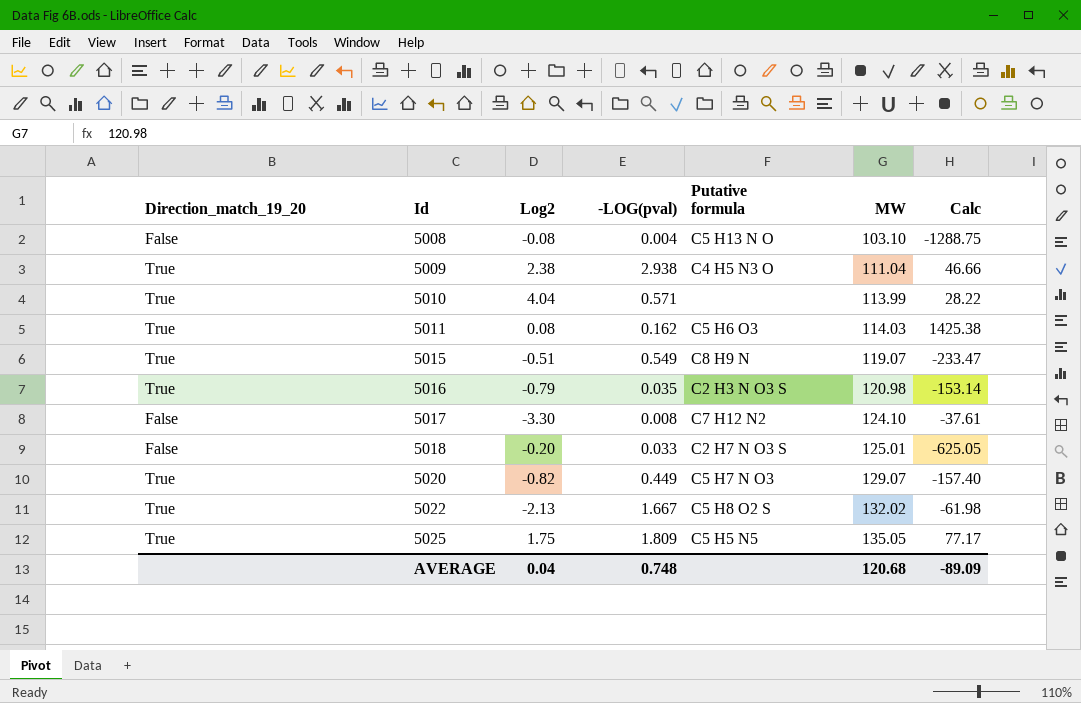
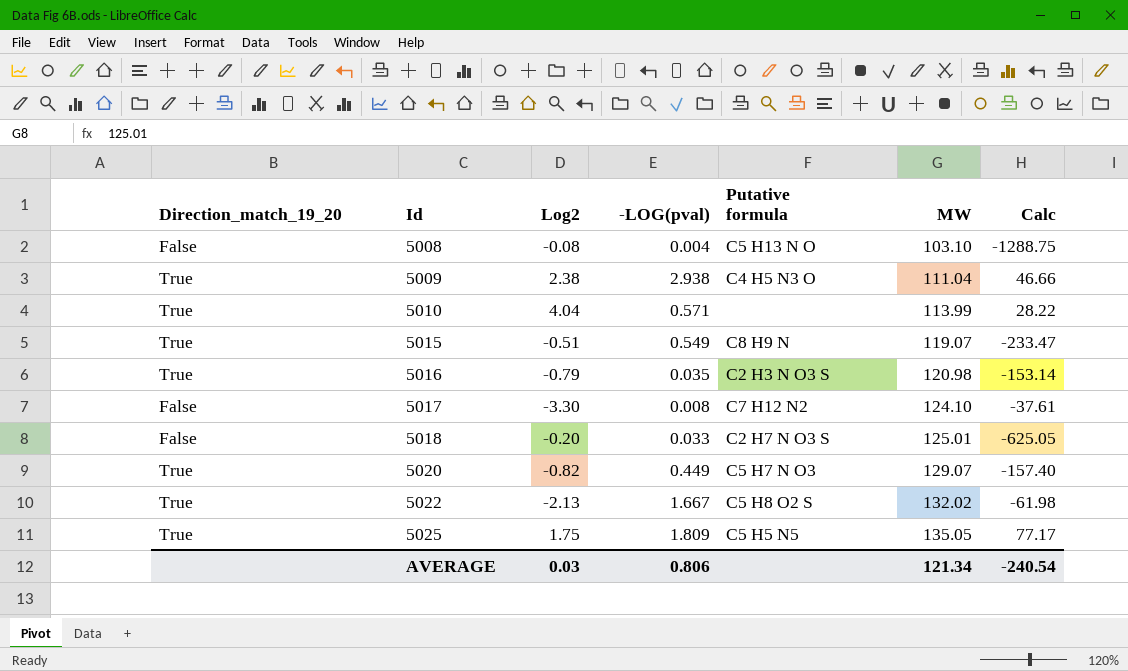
row 5011: True | 0.08 | 0.162 | C5 H6 O3 | 114.03 | 1425.38 -> none
AVERAGE | Log2: 0.04 -> 0.03
AVERAGE | -LOG(pval): 0.748 -> 0.806
AVERAGE | MW: 120.68 -> 121.34
AVERAGE | Calc: -89.09 -> -240.54

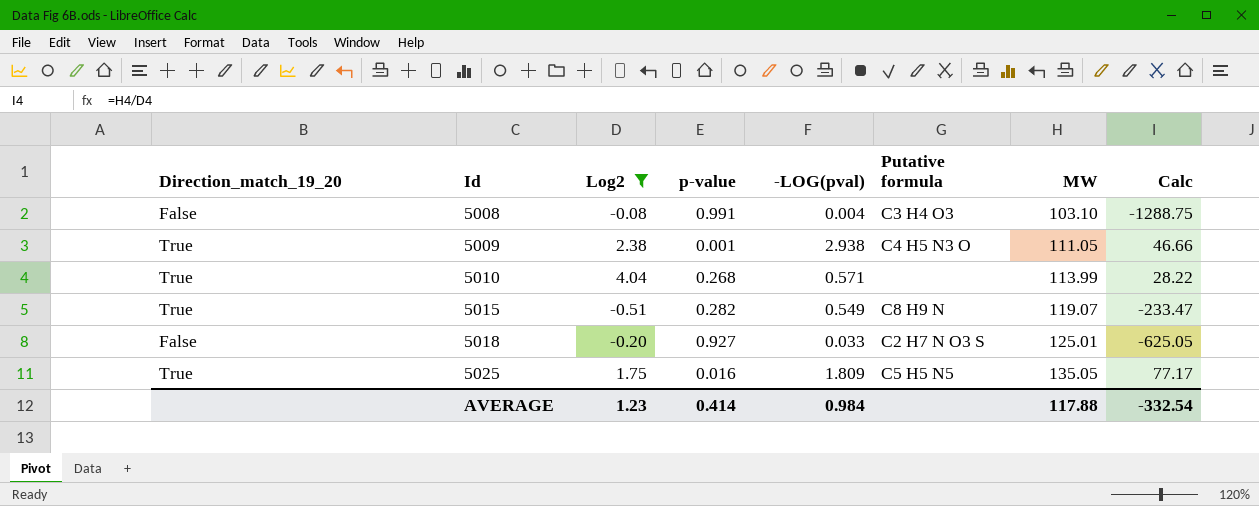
filter: none -> Log2 >= -0.51
column p-value | position: none -> 4
5008 | Putative formula: C5 H13 N O -> C3 H4 O3
5009 | MW: 111.04 -> 111.05
AVERAGE | Log2: 0.03 -> 1.23
AVERAGE | -LOG(pval): 0.806 -> 0.984
AVERAGE | MW: 121.34 -> 117.88
AVERAGE | Calc: -240.54 -> -332.54

